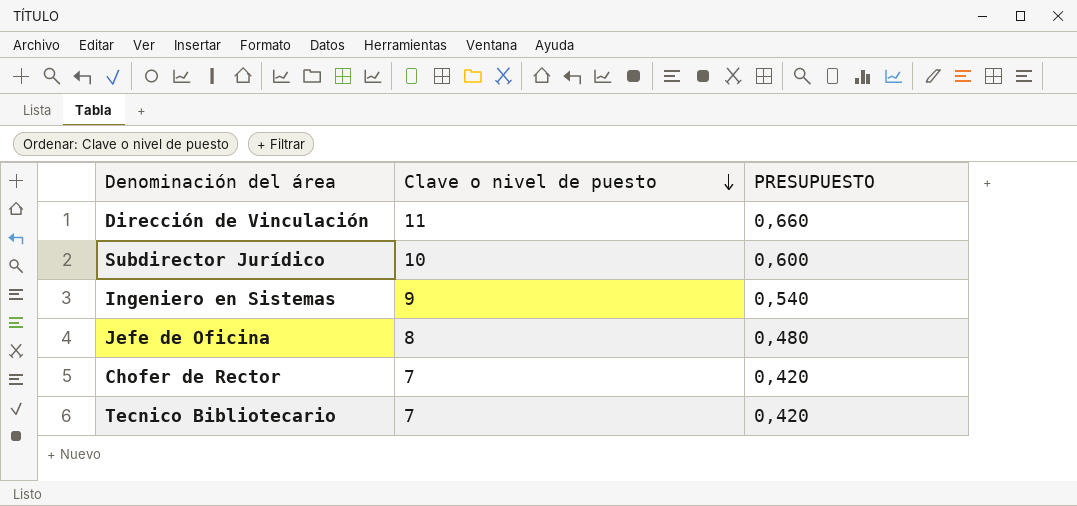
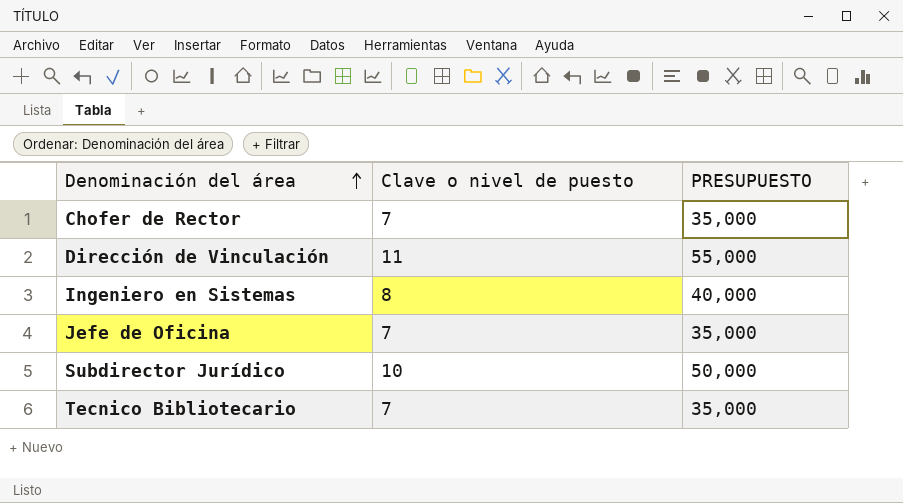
row order: Clave o nivel de puesto descending -> Denominación del área ascending
column PRESUPUESTO | formula: [Clave o nivel de puesto] * 0,06 -> [Clave o nivel de puesto] * 5
Ingeniero en Sistemas | Clave o nivel de puesto: 9 -> 8
Jefe de Oficina | Clave o nivel de puesto: 8 -> 7

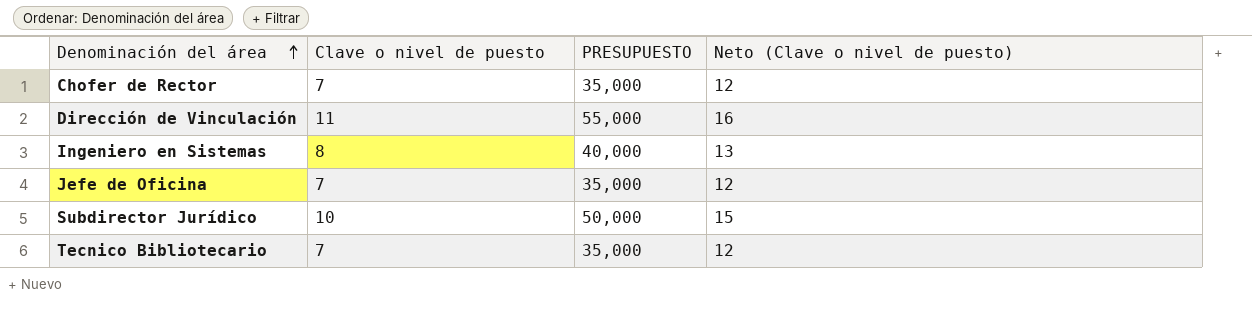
column Neto (Clave o nivel de puesto) | formula: none -> [Clave o nivel de puesto] + 5

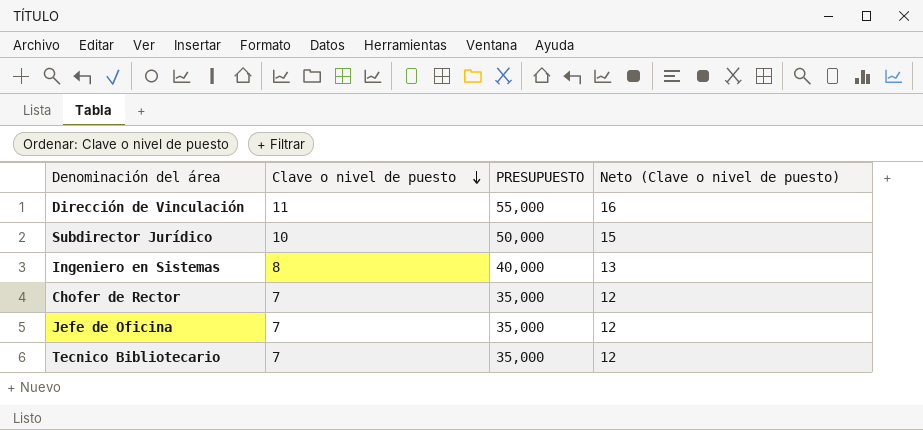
row order: Denominación del área ascending -> Clave o nivel de puesto descending

